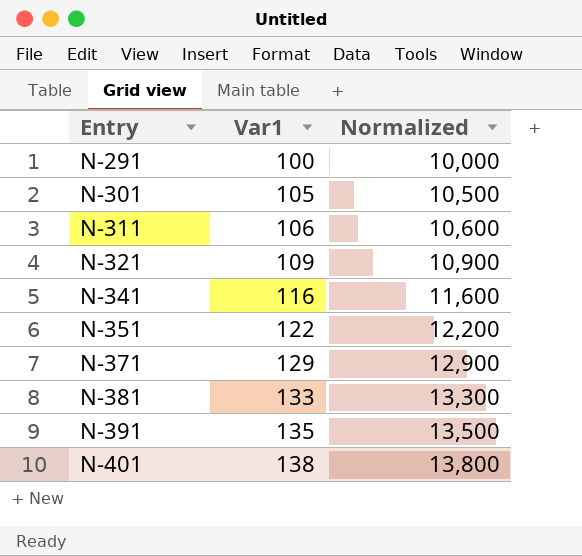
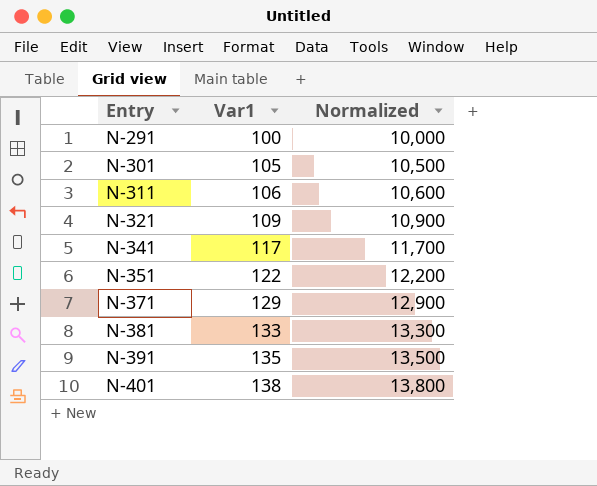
N-341 | Var1: 116 -> 117
N-341 | Normalized: 11,600 -> 11,700

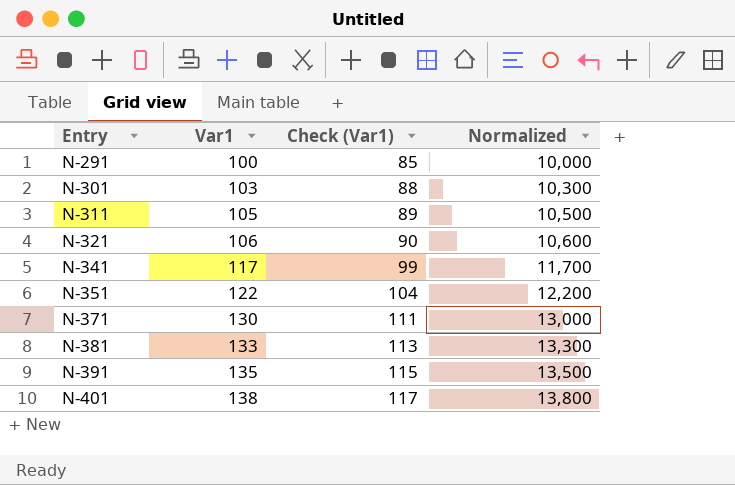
column Check (Var1) | formula: none -> [Var1] * 0.85
N-301 | Var1: 105 -> 103
N-301 | Normalized: 10,500 -> 10,300
N-311 | Var1: 106 -> 105
N-311 | Normalized: 10,600 -> 10,500
N-321 | Var1: 109 -> 106
N-321 | Normalized: 10,900 -> 10,600
N-371 | Var1: 129 -> 130
N-371 | Normalized: 12,900 -> 13,000

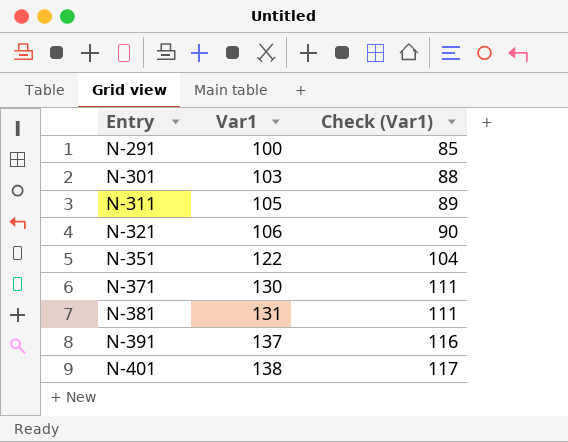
column Normalized | formula: [Var1] * 100 -> none
row N-341: 117 | 99 | 11,700 -> none
N-381 | Var1: 133 -> 131
N-381 | Check (Var1): 113 -> 111
N-391 | Var1: 135 -> 137
N-391 | Check (Var1): 115 -> 116

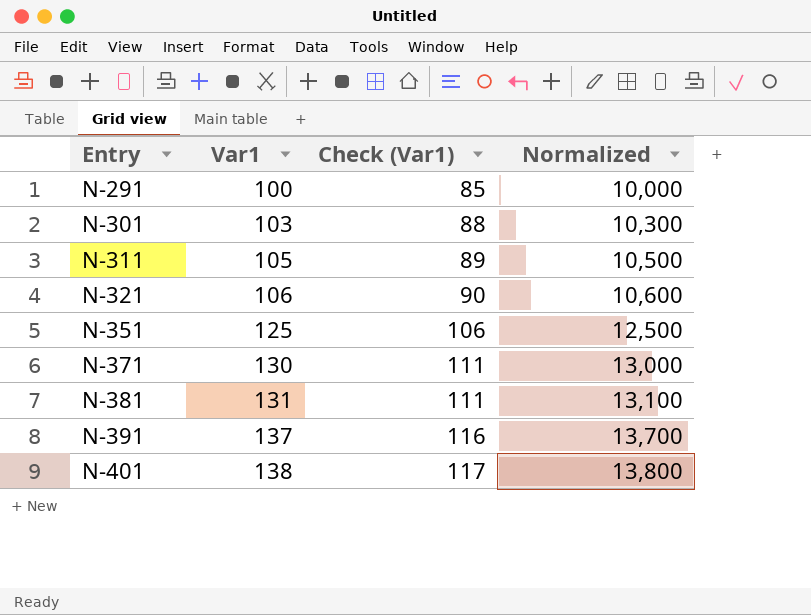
column Normalized | formula: none -> [Var1] * 100
N-351 | Var1: 122 -> 125
N-351 | Check (Var1): 104 -> 106

